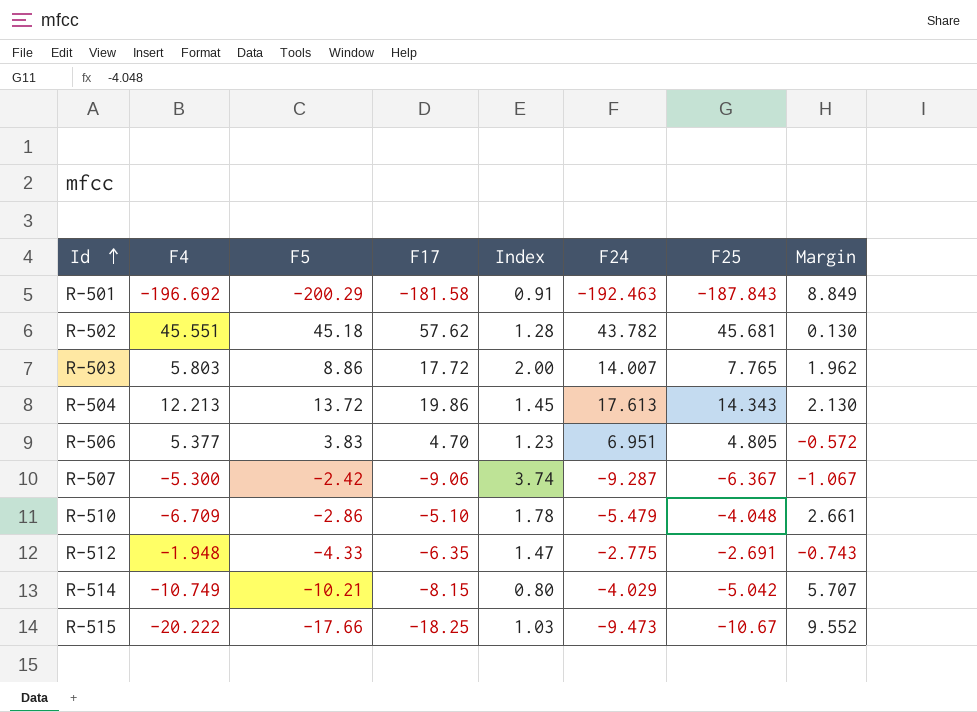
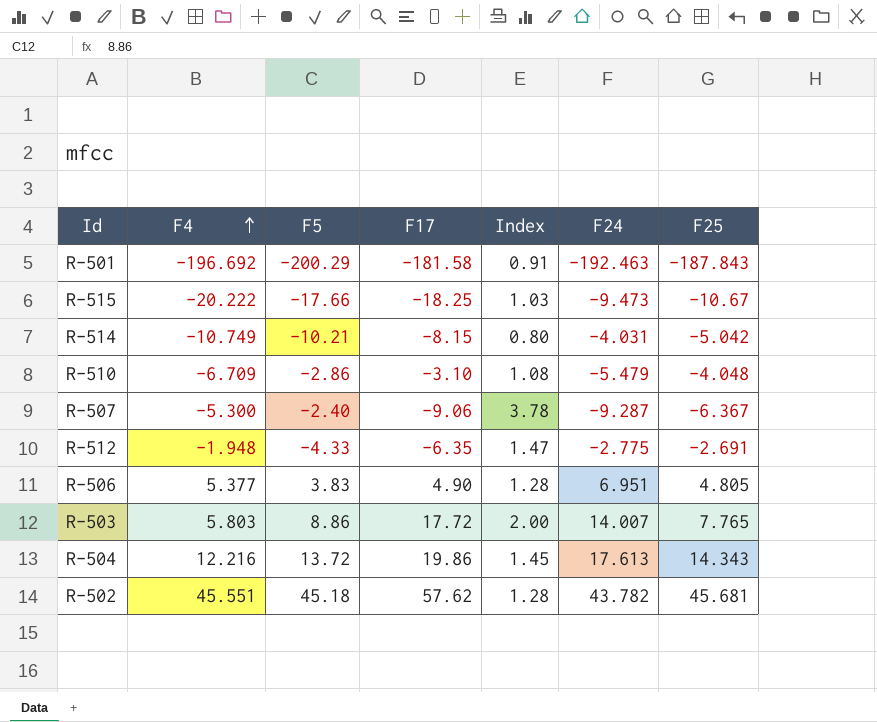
row order: Id ascending -> F4 ascending
column Margin | formula: [F25] - [F4] -> none
R-514 | F24: -4.029 -> -4.031
R-510 | F17: -5.10 -> -3.10
R-510 | Index: 1.78 -> 1.08
R-507 | F5: -2.42 -> -2.40
R-507 | Index: 3.74 -> 3.78
R-506 | F17: 4.70 -> 4.90
R-506 | Index: 1.23 -> 1.28
R-504 | F4: 12.213 -> 12.216

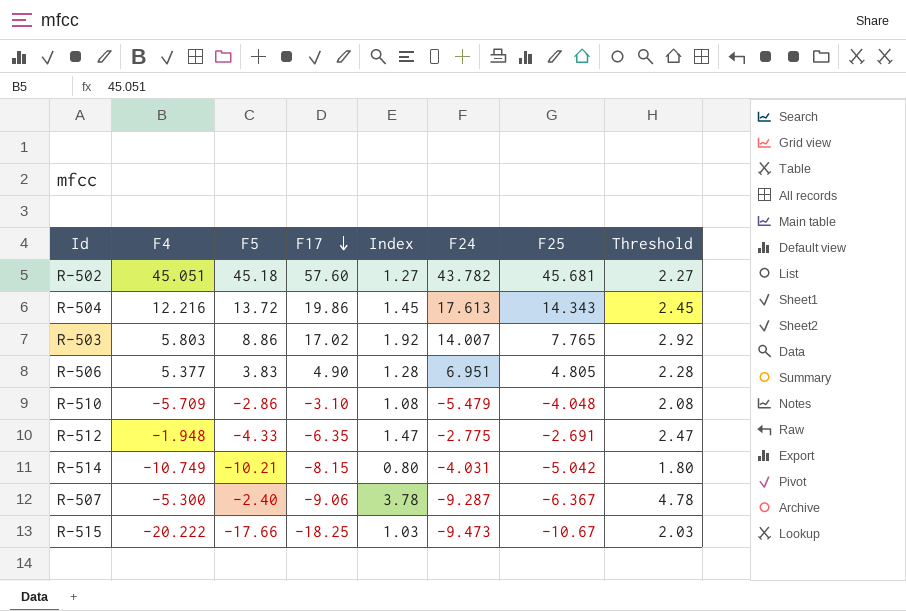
row order: F4 ascending -> F17 descending
column Threshold | formula: none -> [Index] + 1
row R-501: -196.692 | -200.29 | -181.58 | 0.91 | -192.463 | -187.843 -> none
R-502 | F4: 45.551 -> 45.051
R-502 | F17: 57.62 -> 57.60
R-502 | Index: 1.28 -> 1.27
R-503 | F17: 17.72 -> 17.02
R-503 | Index: 2.00 -> 1.92
R-510 | F4: -6.709 -> -5.709

